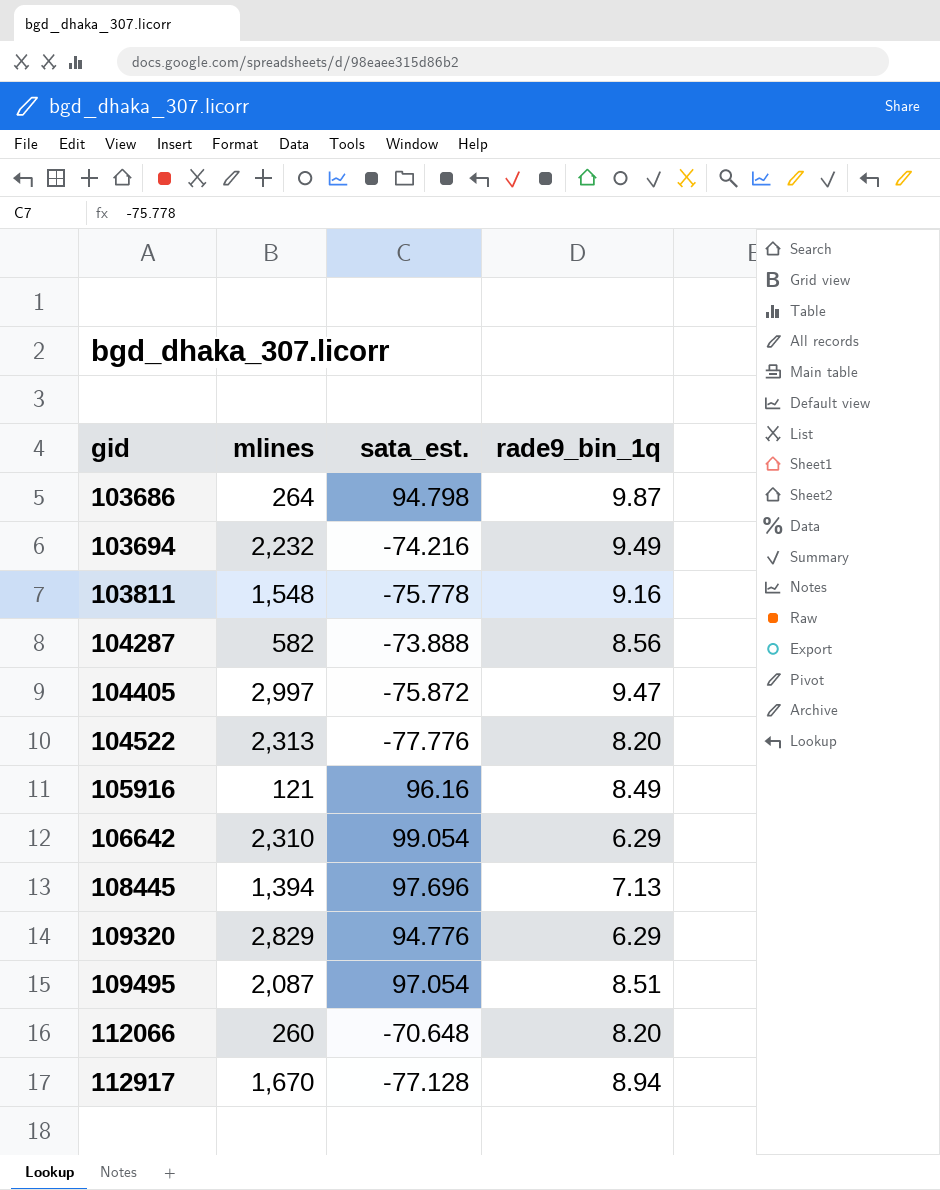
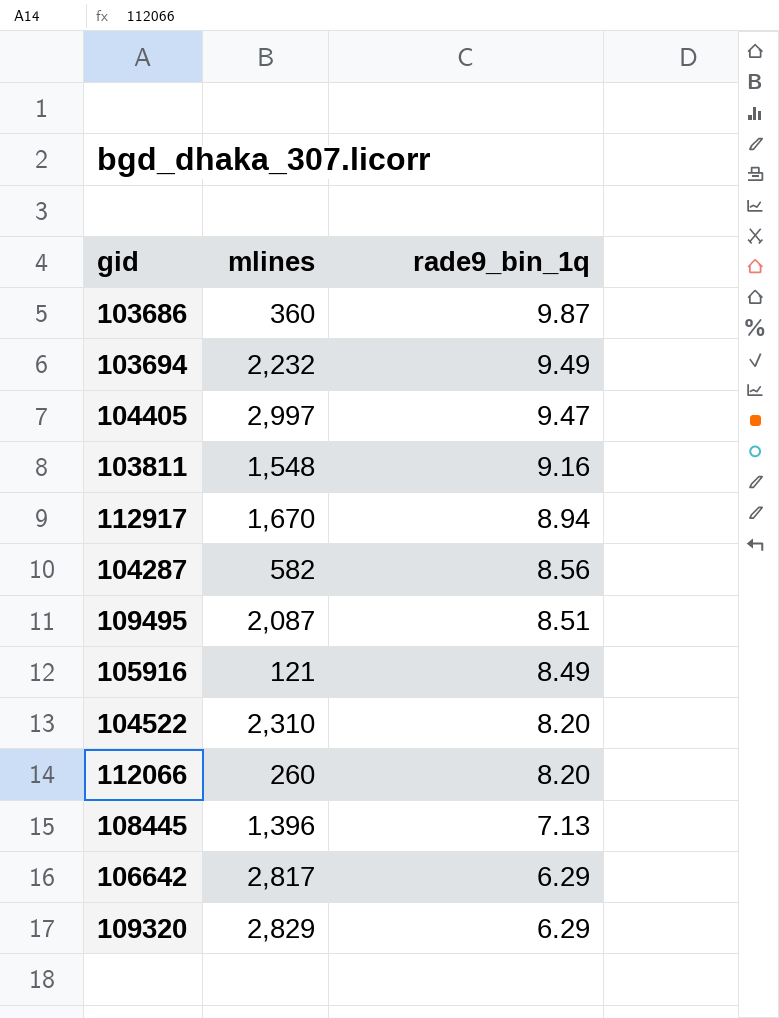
row order: gid ascending -> rade9_bin_1q descending
column sata_est. | position: 3 -> none
103686 | mlines: 264 -> 360
104522 | mlines: 2,313 -> 2,310
108445 | mlines: 1,394 -> 1,396
106642 | mlines: 2,310 -> 2,817

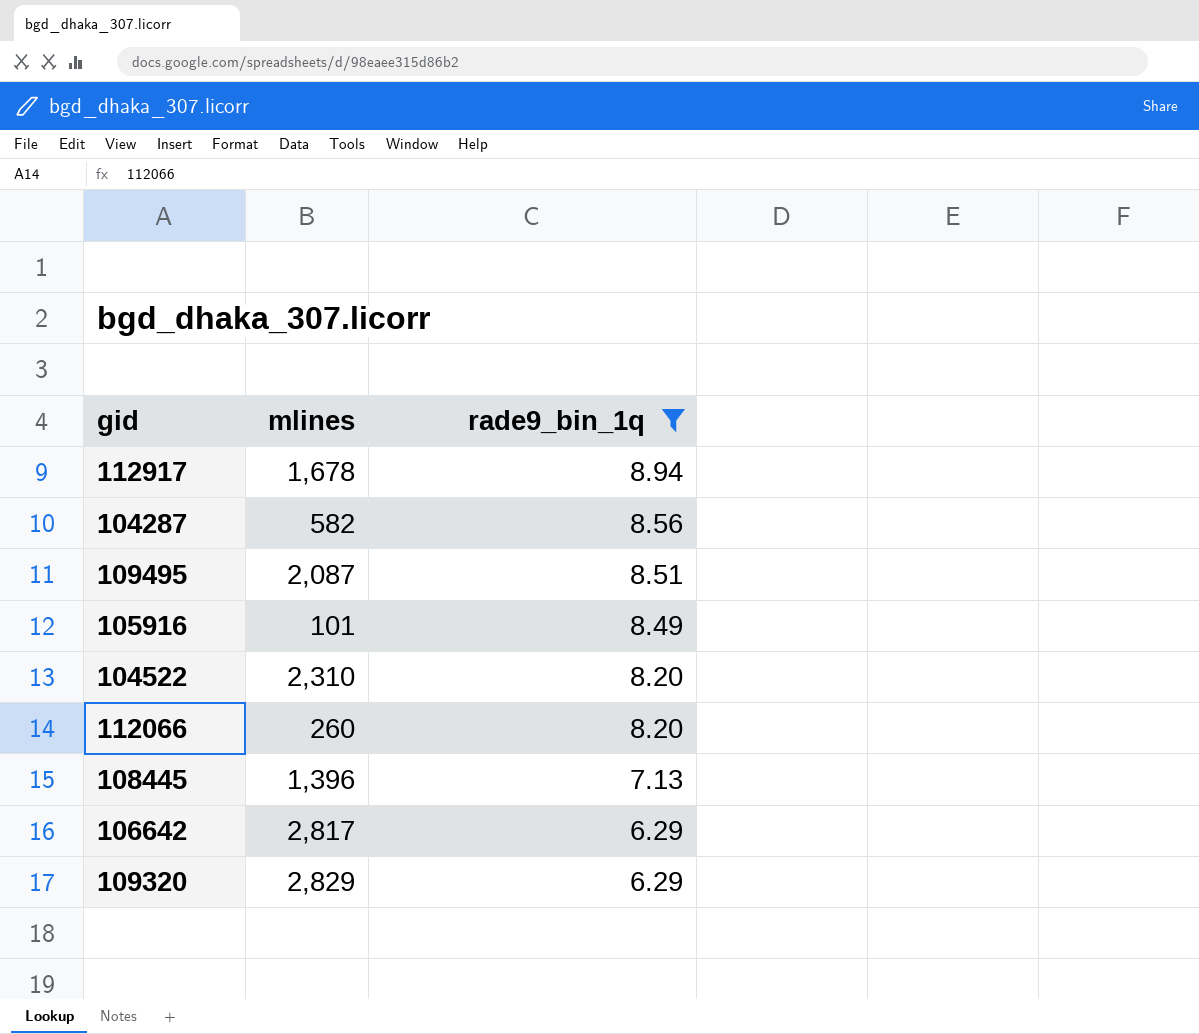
filter: none -> rade9_bin_1q <= 8.94
112917 | mlines: 1,670 -> 1,678
105916 | mlines: 121 -> 101

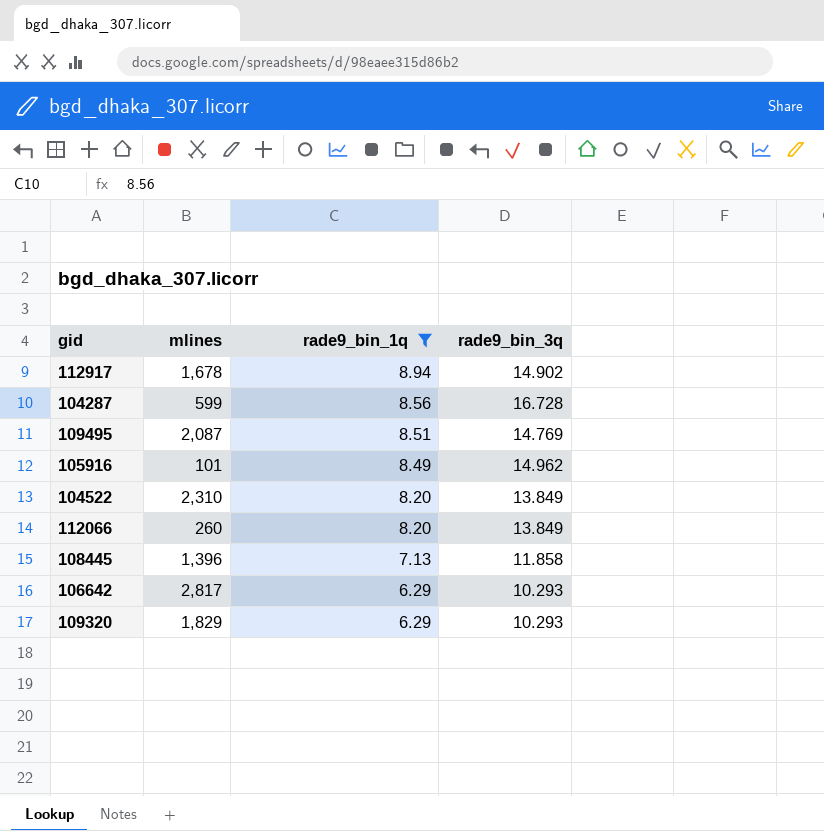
column rade9_bin_3q | position: none -> 4
104287 | mlines: 582 -> 599
109320 | mlines: 2,829 -> 1,829

